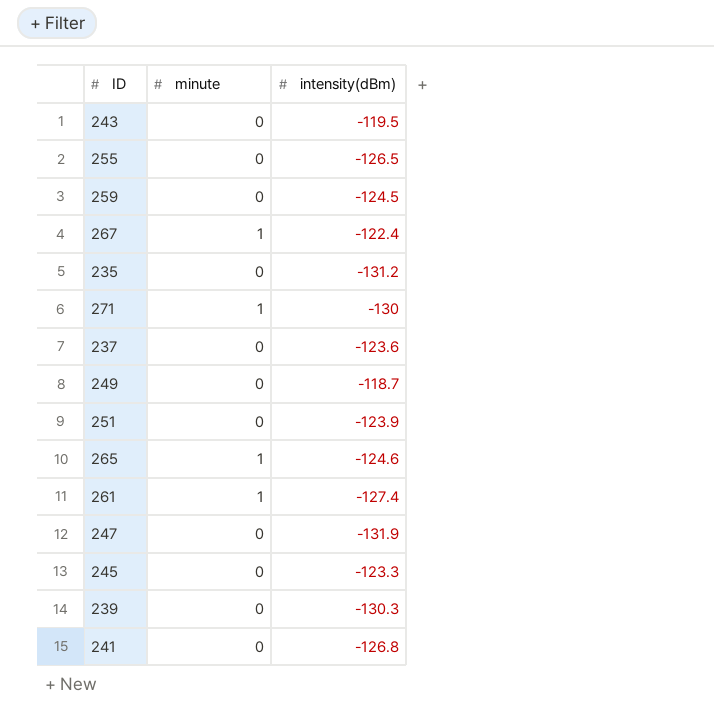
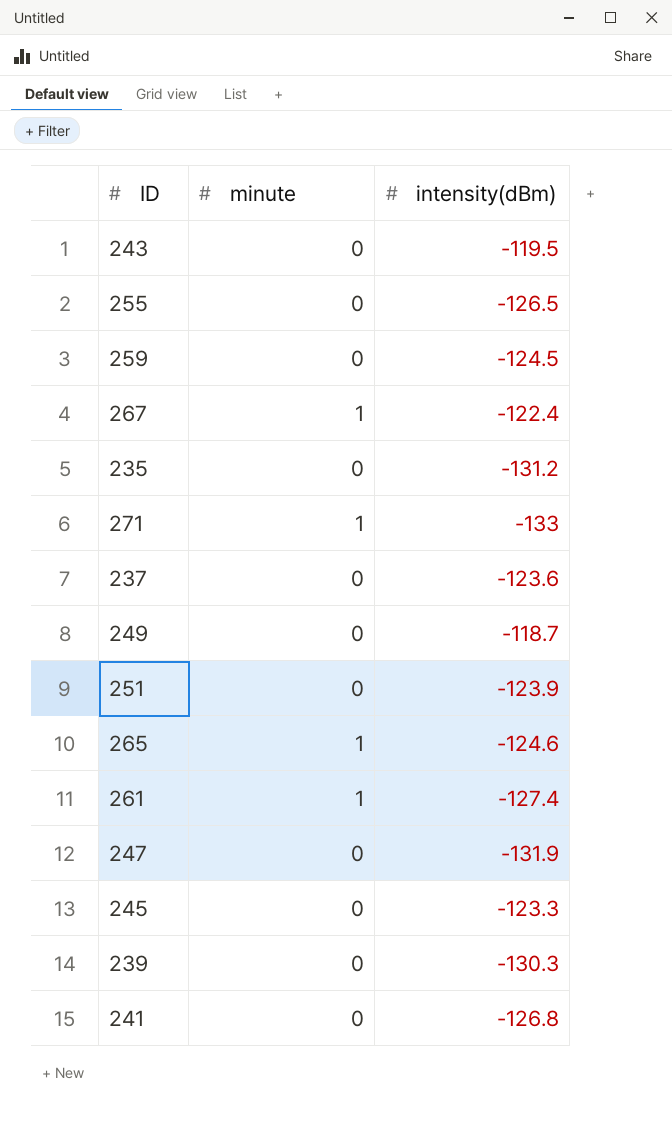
271 | intensity(dBm): -130 -> -133

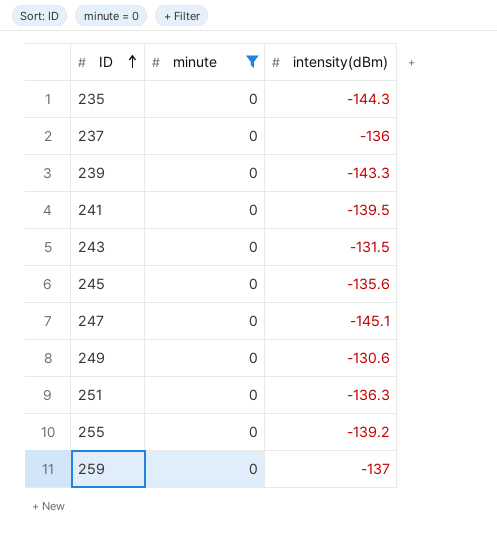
filter: none -> minute = 0
row order: none -> ID ascending
235 | intensity(dBm): -131.2 -> -144.3
237 | intensity(dBm): -123.6 -> -136
239 | intensity(dBm): -130.3 -> -143.3
241 | intensity(dBm): -126.8 -> -139.5
243 | intensity(dBm): -119.5 -> -131.5
245 | intensity(dBm): -123.3 -> -135.6
247 | intensity(dBm): -131.9 -> -145.1
249 | intensity(dBm): -118.7 -> -130.6
251 | intensity(dBm): -123.9 -> -136.3
255 | intensity(dBm): -126.5 -> -139.2
259 | intensity(dBm): -124.5 -> -137

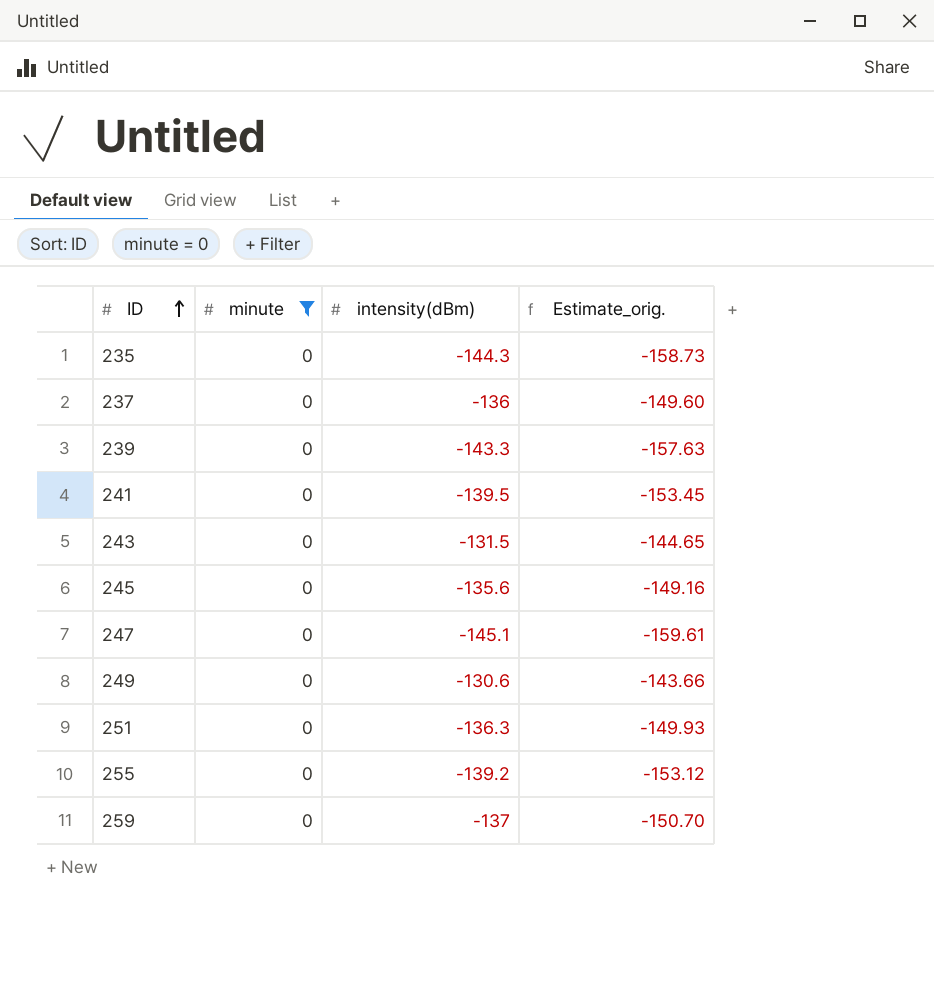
column Estimate_orig. | formula: none -> [intensity(dBm)] * 1.1

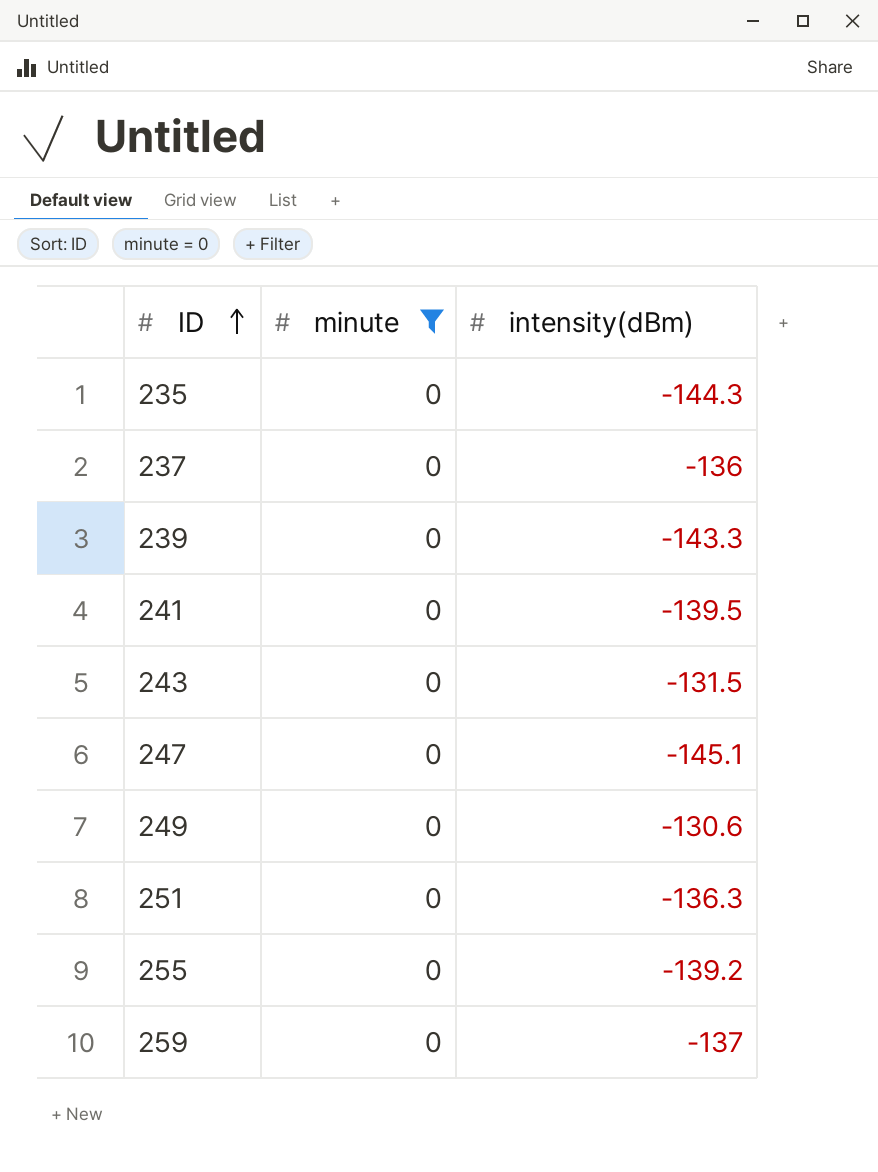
column Estimate_orig. | formula: [intensity(dBm)] * 1.1 -> none
row 245: 0 | -135.6 | -149.16 -> none

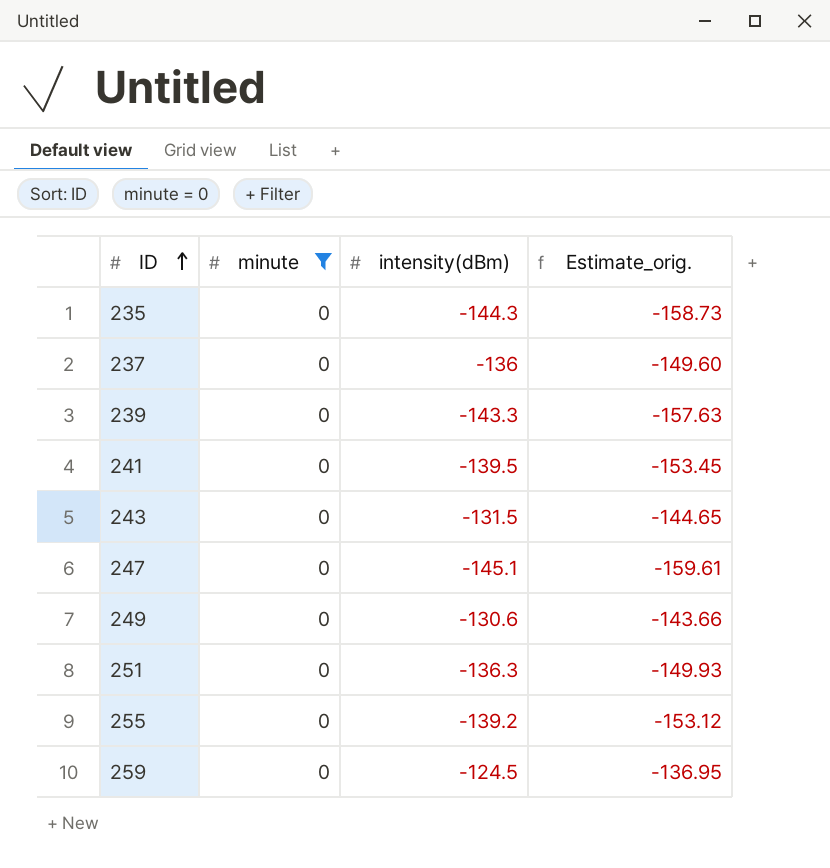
column Estimate_orig. | formula: none -> [intensity(dBm)] * 1.1
259 | intensity(dBm): -137 -> -124.5

